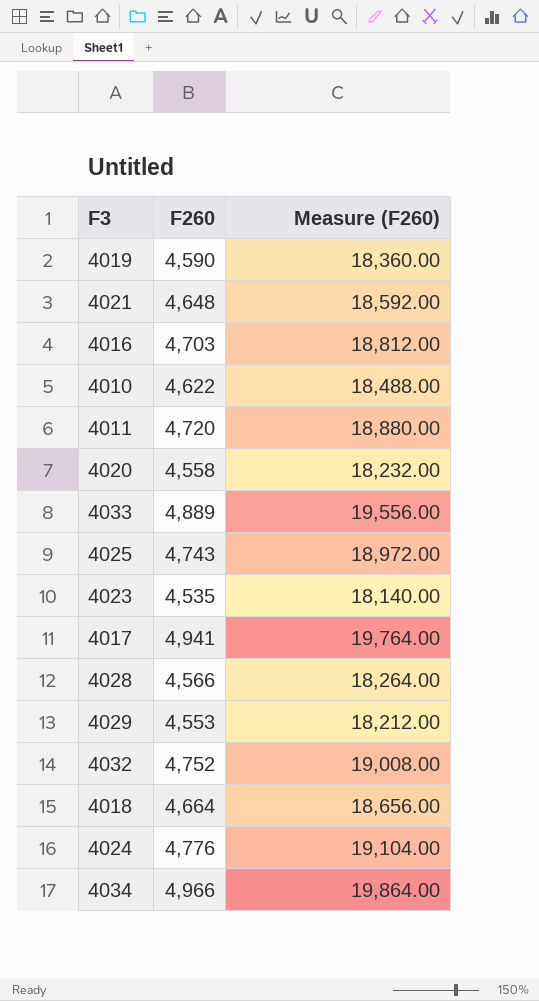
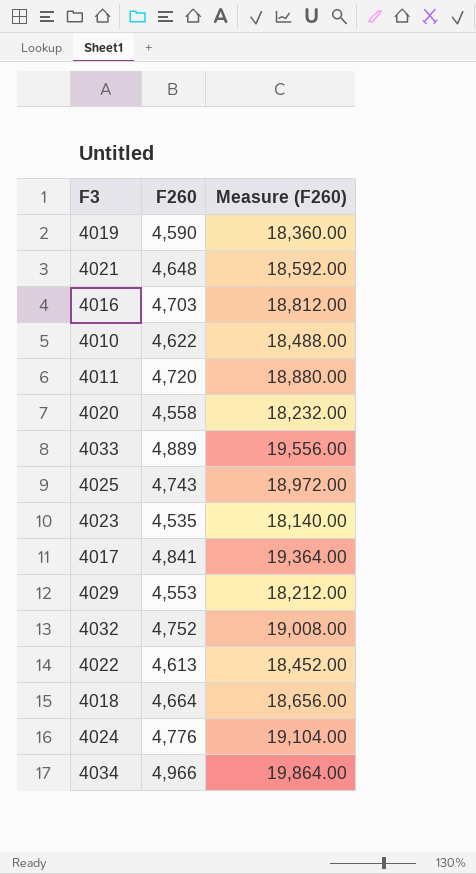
row 4028: 4,566 | 18,264.00 -> none
4017 | F260: 4,941 -> 4,841
4017 | Measure (F260): 19,764.00 -> 19,364.00
row 4022: none -> 4,613 | 18,452.00

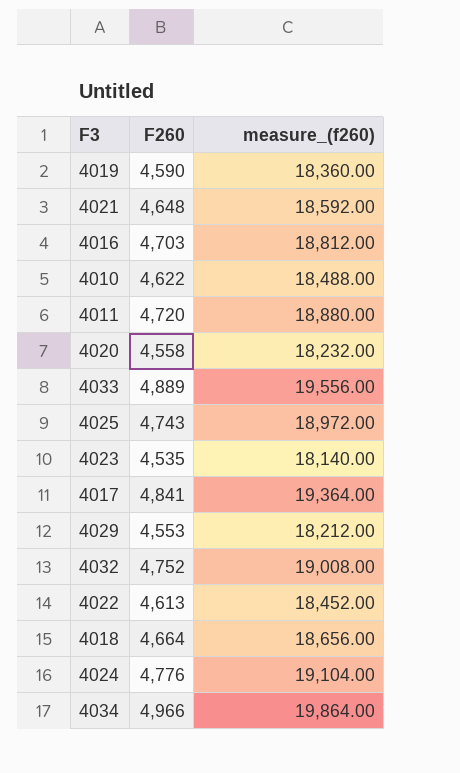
column name: Measure (F260) -> measure_(f260)

